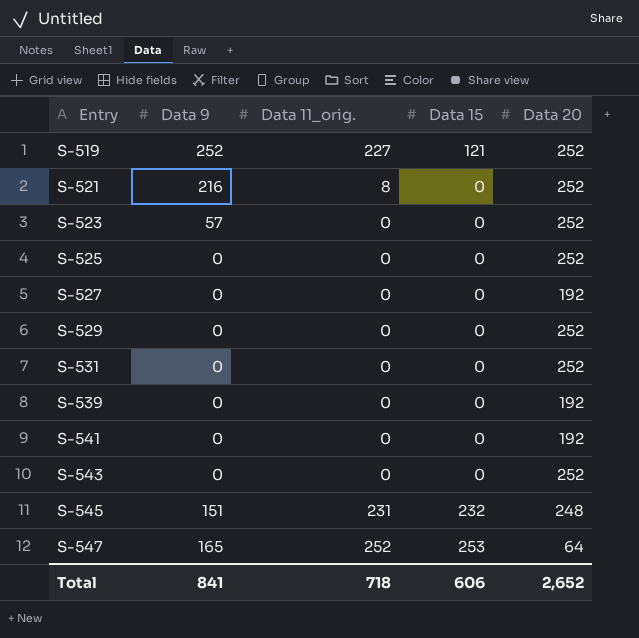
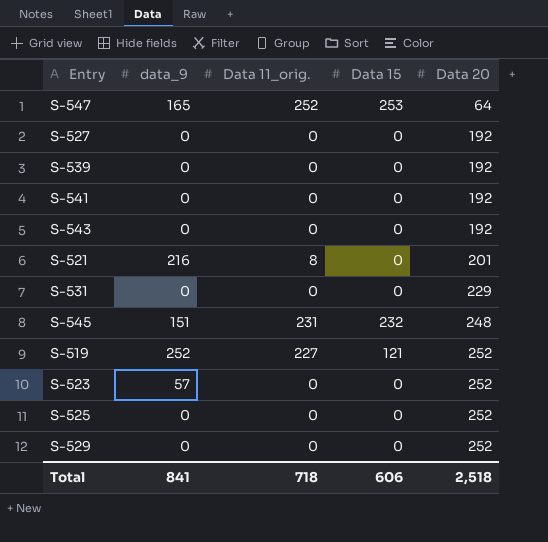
row order: Entry ascending -> Data 20 ascending
column name: Data 9 -> data_9
S-543 | Data 20: 252 -> 192
S-521 | Data 20: 252 -> 201
S-531 | Data 20: 252 -> 229
Total | Data 20: 2,652 -> 2,518

